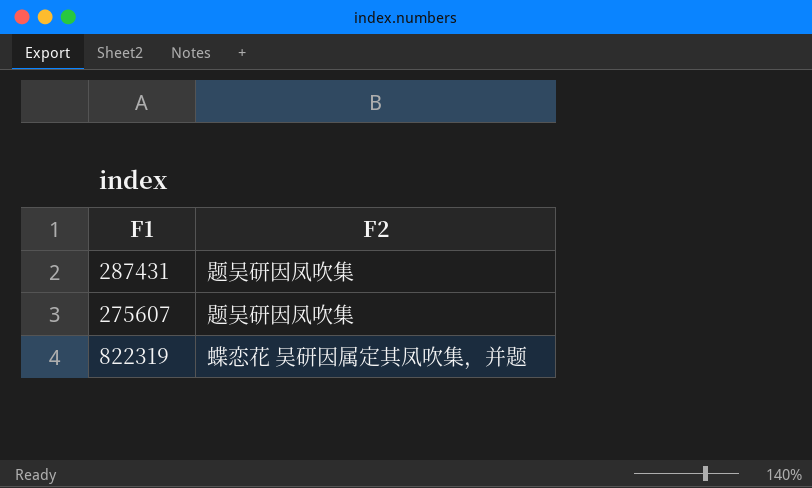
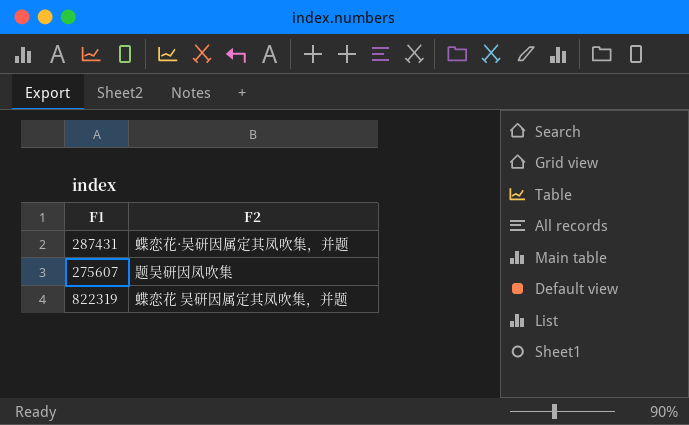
287431 | F2: 题吴研因凤吹集 -> 蝶恋花·吴研因属定其凤吹集，并题

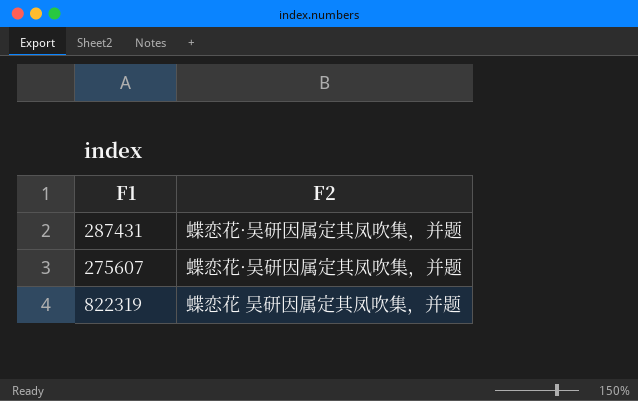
275607 | F2: 题吴研因凤吹集 -> 蝶恋花·吴研因属定其凤吹集，并题

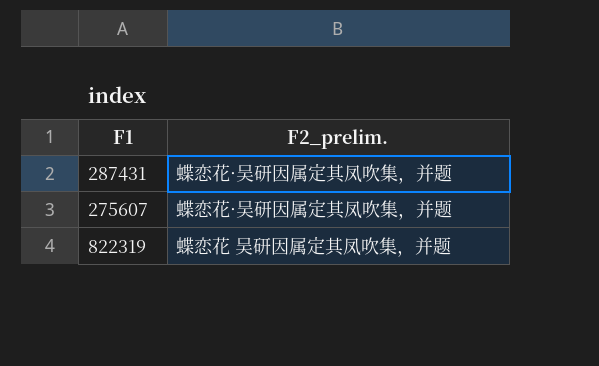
column name: F2 -> F2_prelim.

